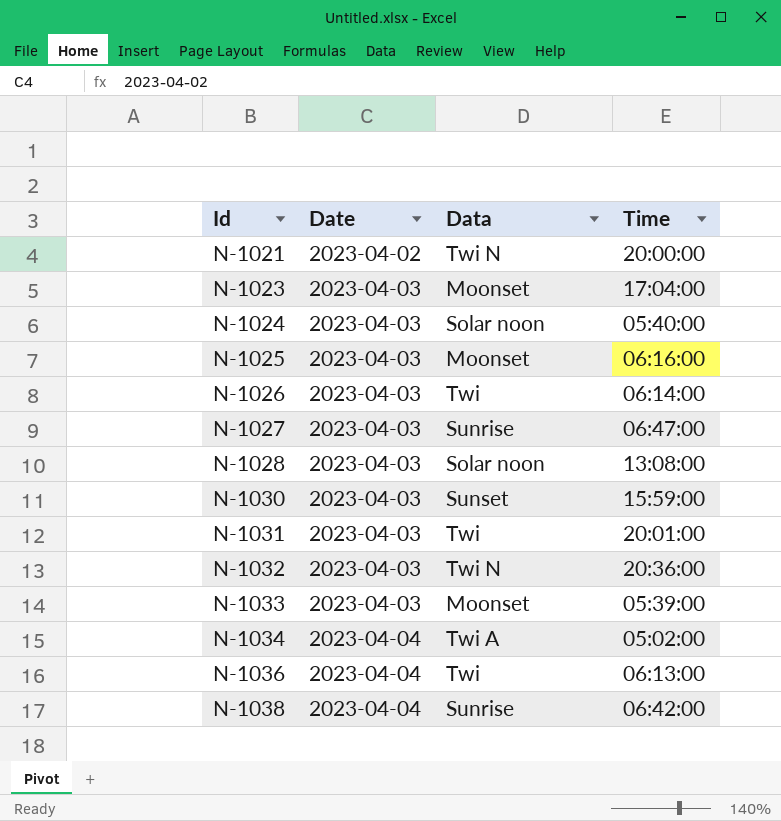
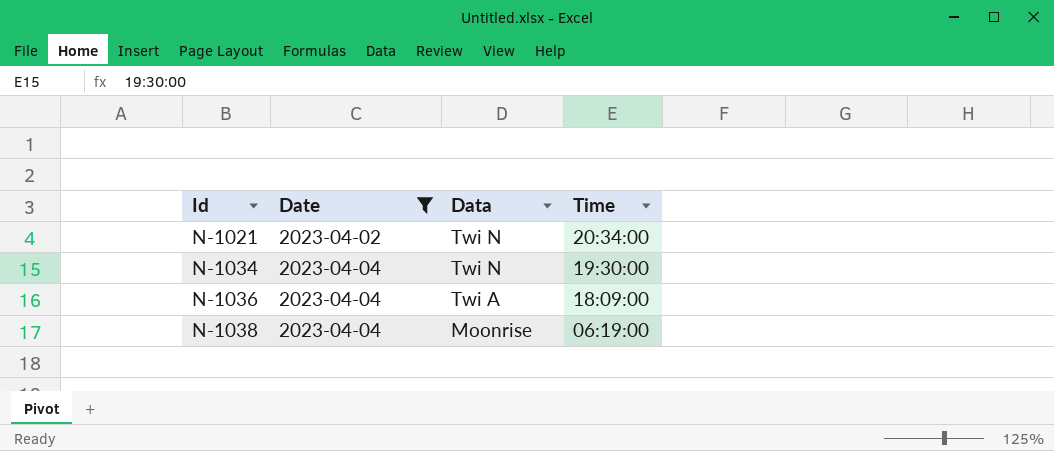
filter: none -> Date != 2023-04-03
N-1021 | Time: 20:00:00 -> 20:34:00
N-1034 | Data: Twi A -> Twi N
N-1034 | Time: 05:02:00 -> 19:30:00
N-1036 | Data: Twi -> Twi A
N-1036 | Time: 06:13:00 -> 18:09:00
N-1038 | Data: Sunrise -> Moonrise
N-1038 | Time: 06:42:00 -> 06:19:00

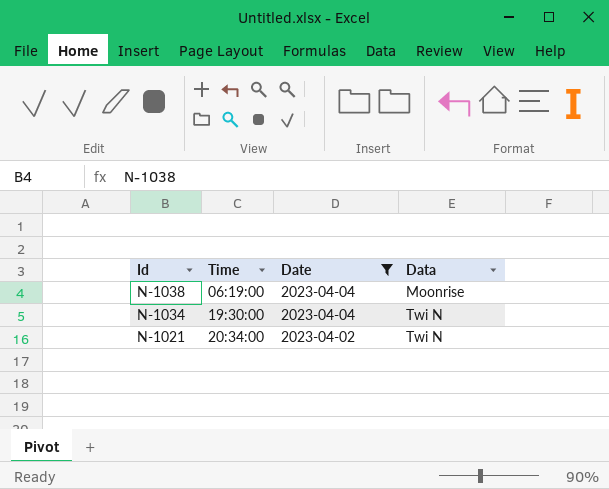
row order: Id ascending -> Id descending
column Time | position: 4 -> 2
row N-1036: 2023-04-04 | Twi A | 18:09:00 -> none

